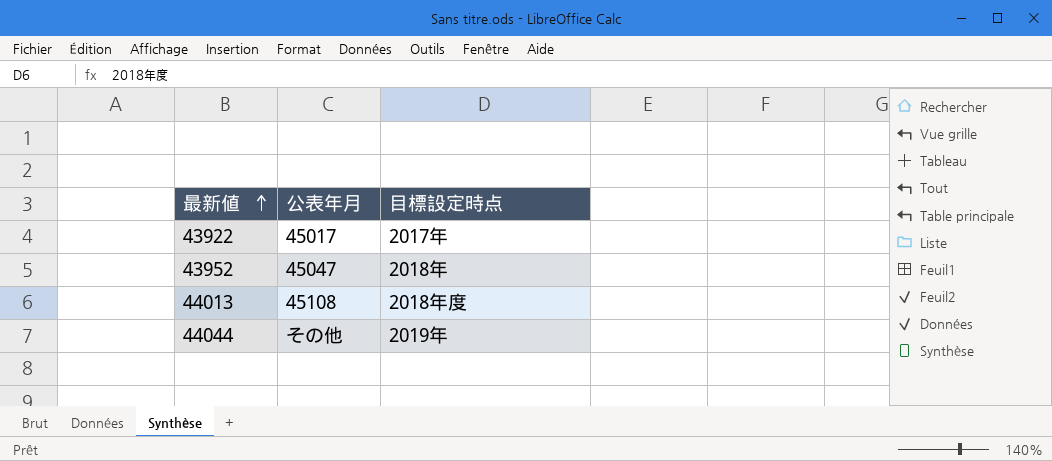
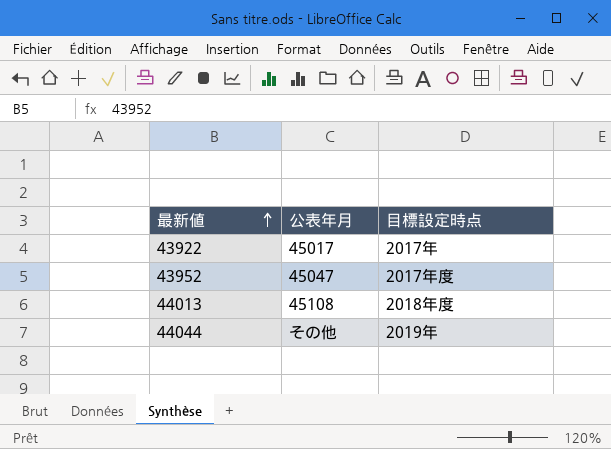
43952 | 目標設定時点: 2018年 -> 2017年度

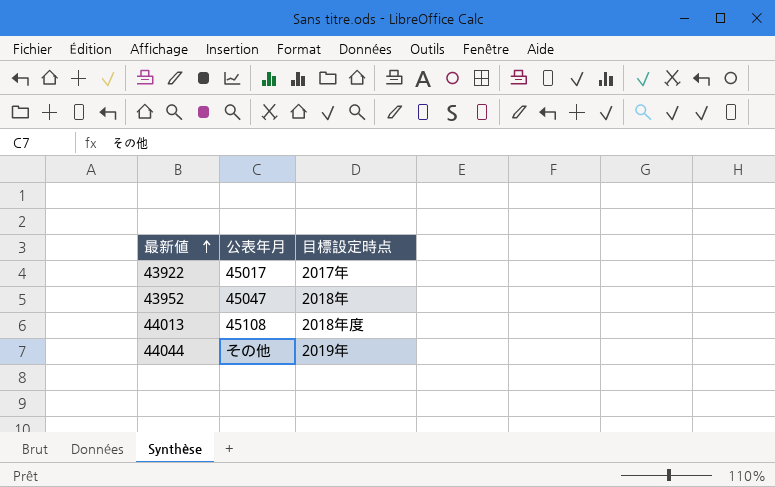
43952 | 目標設定時点: 2017年度 -> 2018年

